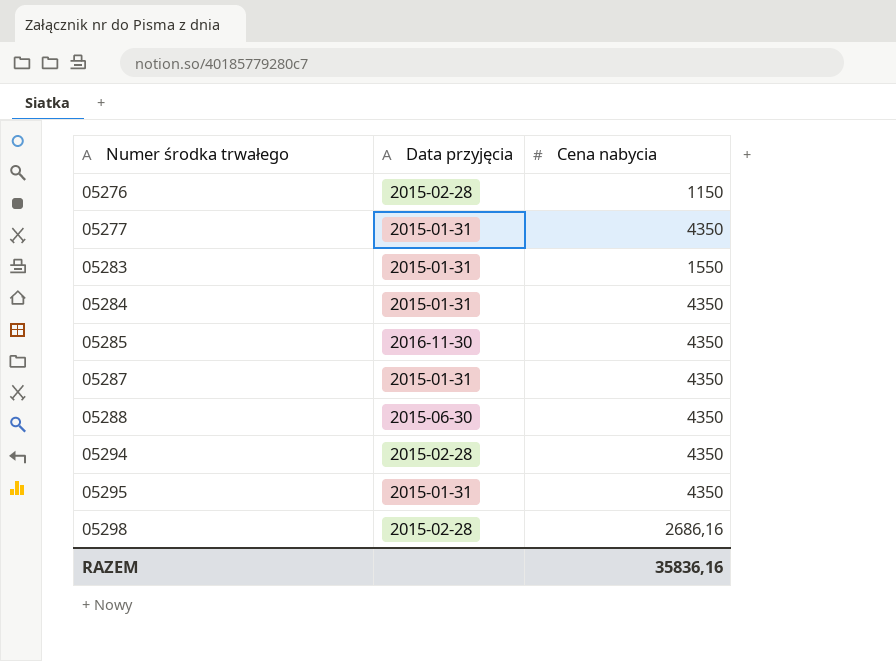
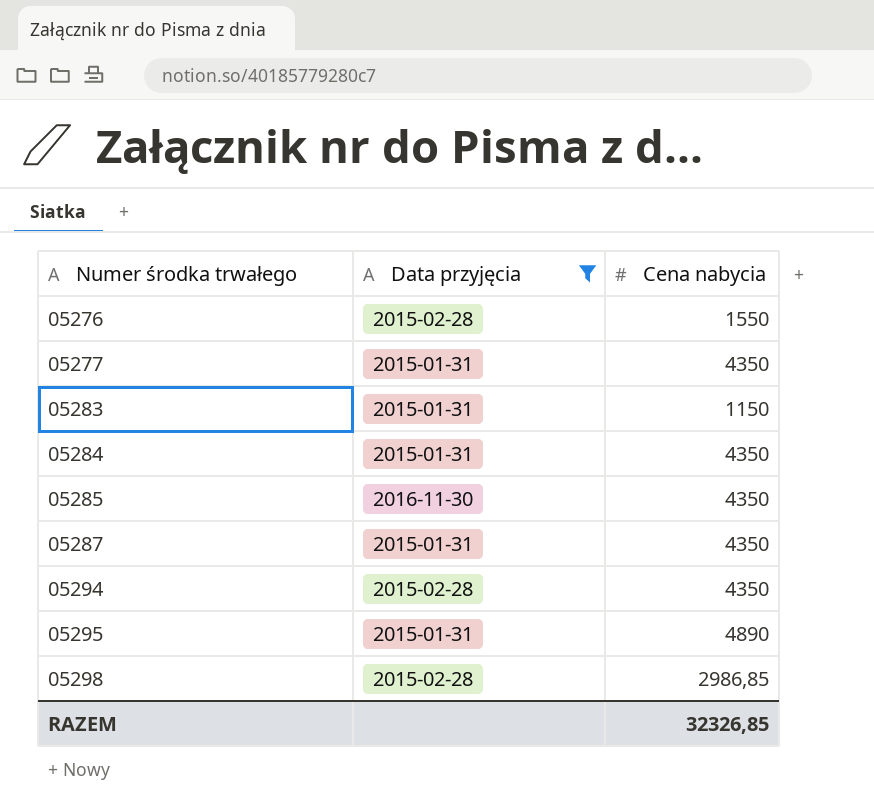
filter: none -> Data przyjęcia != 2015-06-30
05276 | Cena nabycia: 1150 -> 1550
05283 | Cena nabycia: 1550 -> 1150
05295 | Cena nabycia: 4350 -> 4890
05298 | Cena nabycia: 2686,16 -> 2986,85
RAZEM | Cena nabycia: 35836,16 -> 32326,85

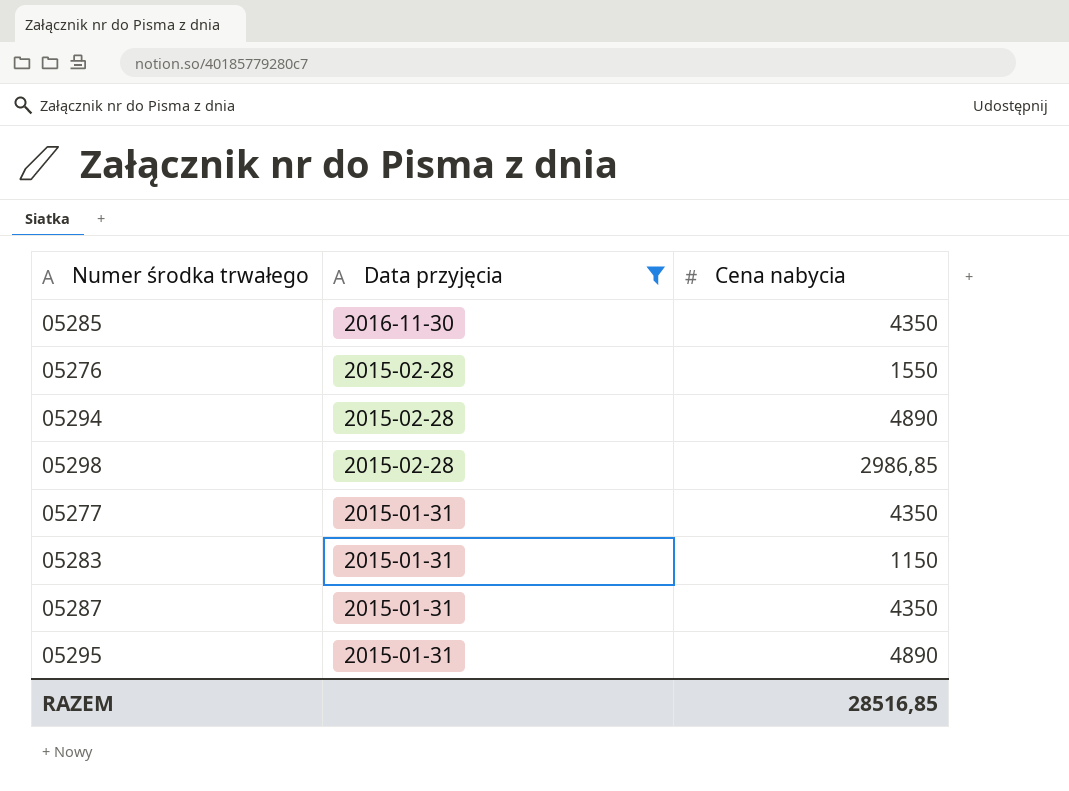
row order: Numer środka trwałego ascending -> Data przyjęcia descending
row 05284: 2015-01-31 | 4350 -> none
05294 | Cena nabycia: 4350 -> 4890
RAZEM | Cena nabycia: 32326,85 -> 28516,85

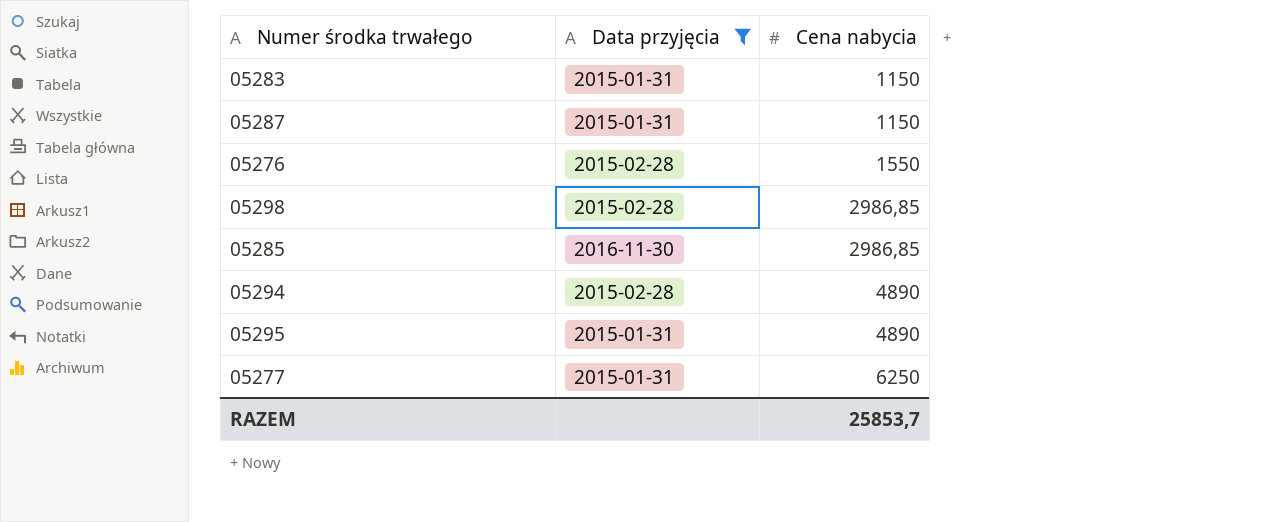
row order: Data przyjęcia descending -> Cena nabycia ascending
05287 | Cena nabycia: 4350 -> 1150
05285 | Cena nabycia: 4350 -> 2986,85
05277 | Cena nabycia: 4350 -> 6250
RAZEM | Cena nabycia: 28516,85 -> 25853,7

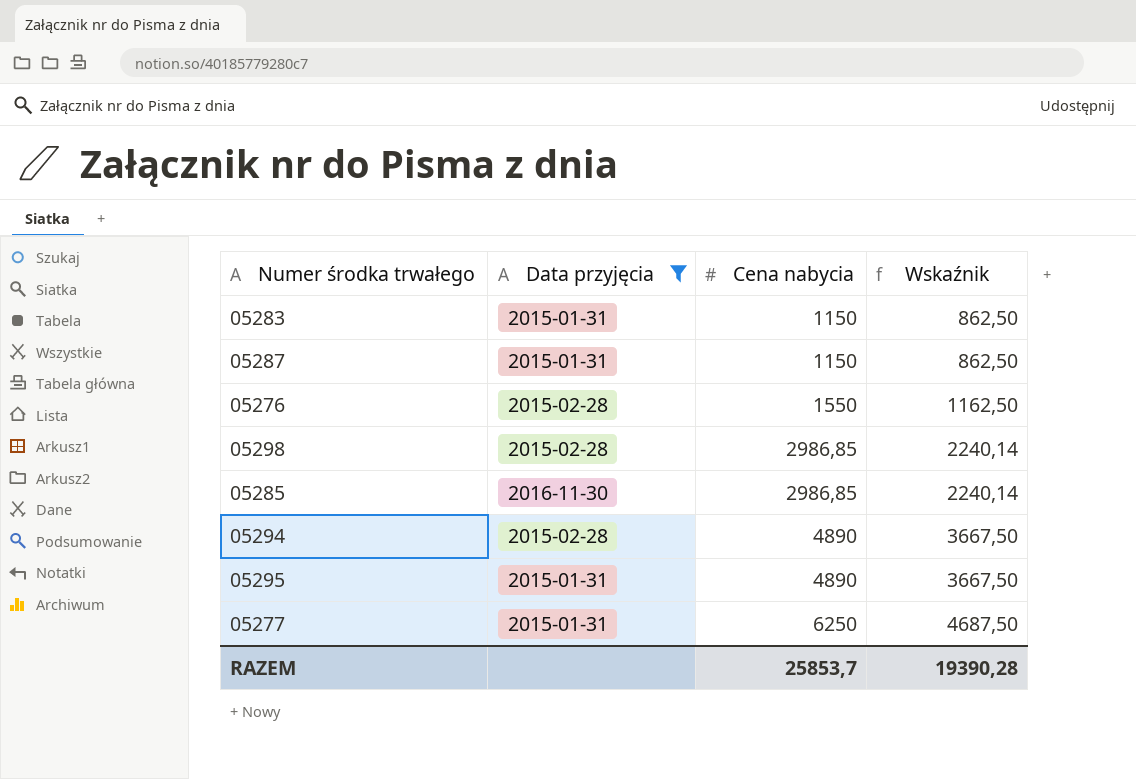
column Wskaźnik | formula: none -> [Cena nabycia] * 0,75

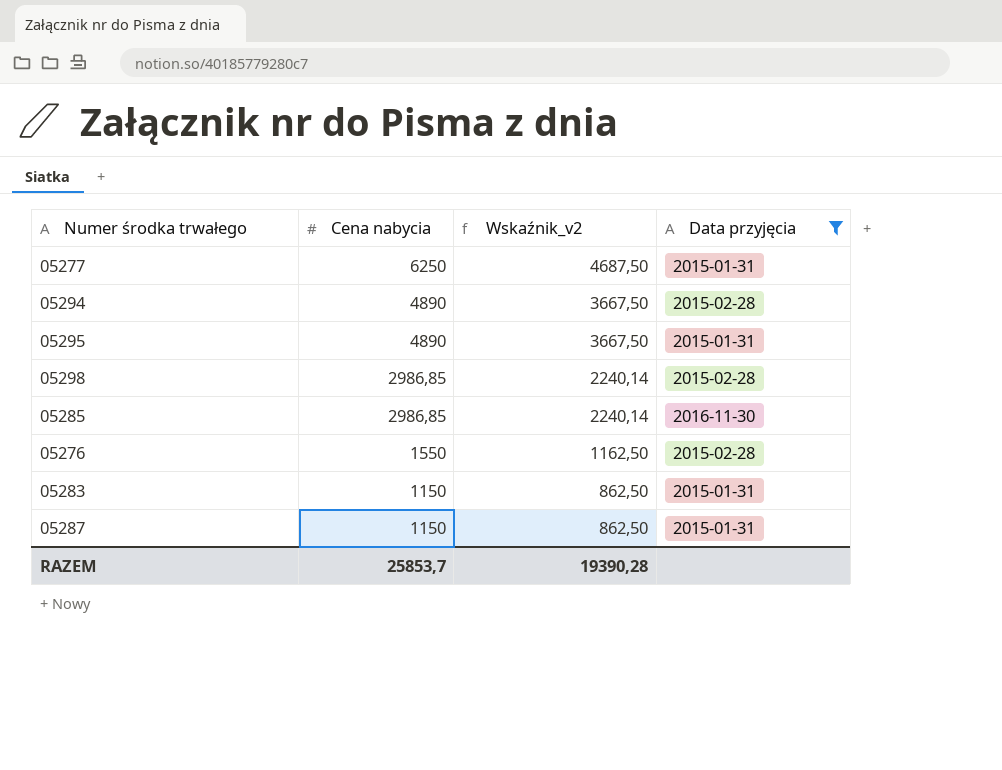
row order: Cena nabycia ascending -> Cena nabycia descending
column name: Wskaźnik -> Wskaźnik_v2
column Data przyjęcia | position: 2 -> 4

